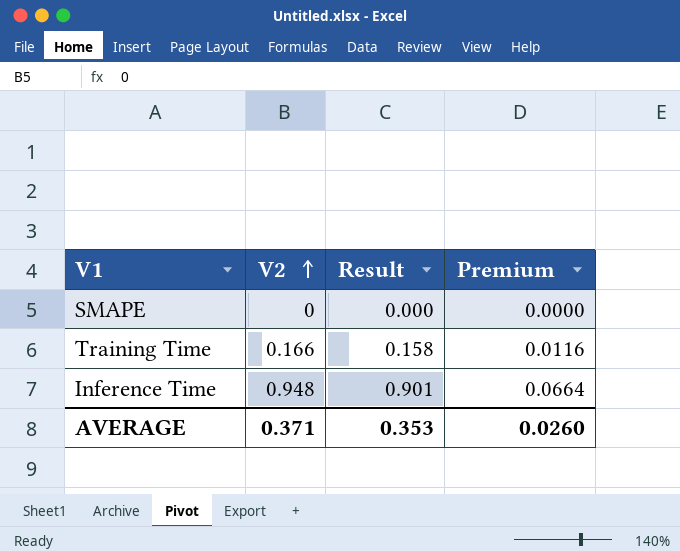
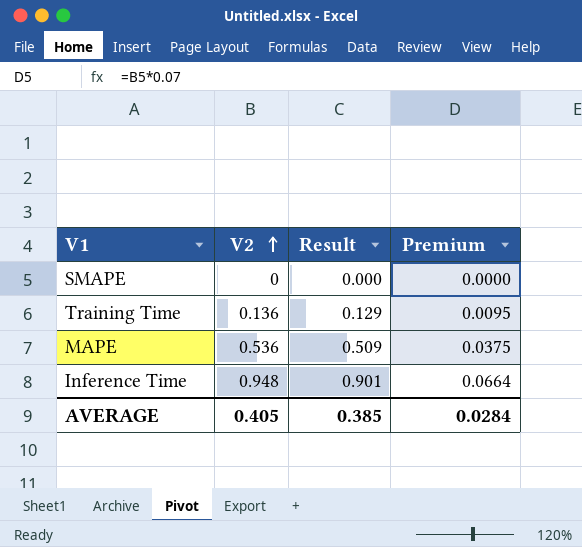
Training Time | V2: 0.166 -> 0.136
Training Time | Result: 0.158 -> 0.129
Training Time | Premium: 0.0116 -> 0.0095
row MAPE: none -> 0.536 | 0.509 | 0.0375
AVERAGE | V2: 0.371 -> 0.405
AVERAGE | Result: 0.353 -> 0.385
AVERAGE | Premium: 0.0260 -> 0.0284

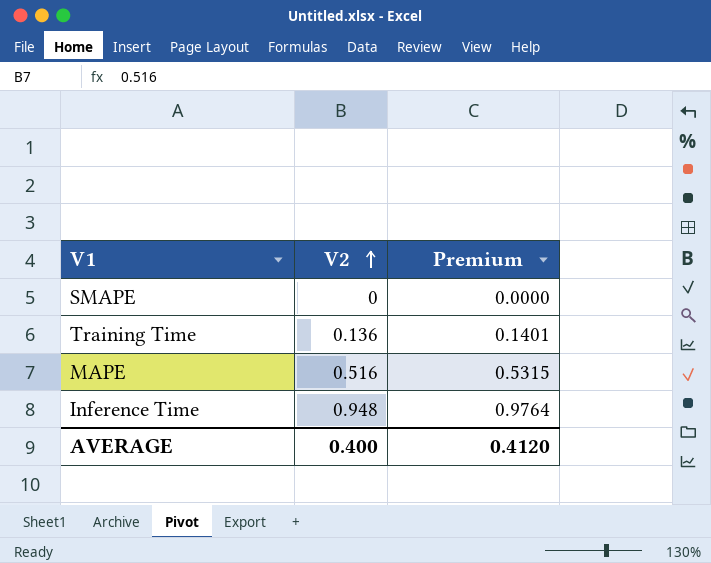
column Result | formula: [V2] * 0.95 -> none
column Premium | formula: [V2] * 0.07 -> [V2] * 1.03
MAPE | V2: 0.536 -> 0.516
AVERAGE | V2: 0.405 -> 0.400
AVERAGE | Premium: 0.0284 -> 0.4120

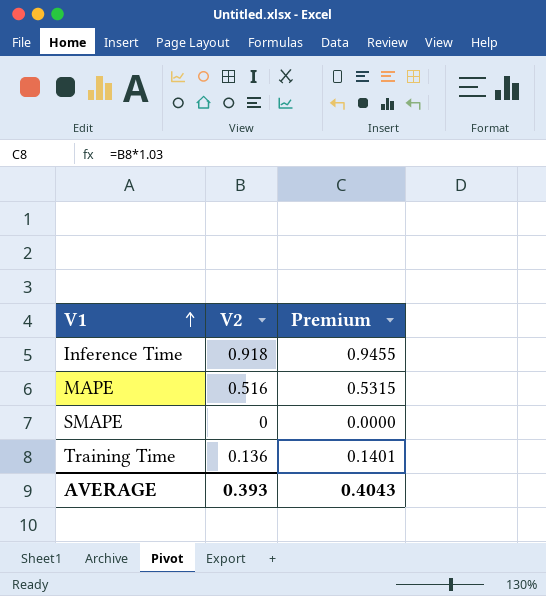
row order: V2 ascending -> V1 ascending
Inference Time | V2: 0.948 -> 0.918
Inference Time | Premium: 0.9764 -> 0.9455
AVERAGE | V2: 0.400 -> 0.393
AVERAGE | Premium: 0.4120 -> 0.4043

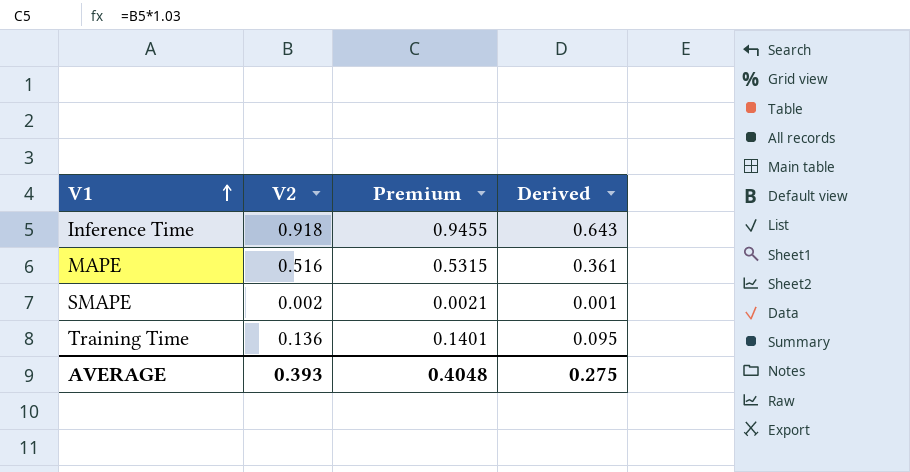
column Derived | formula: none -> [V2] * 0.7
SMAPE | V2: 0 -> 0.002
SMAPE | Premium: 0.0000 -> 0.0021
AVERAGE | Premium: 0.4043 -> 0.4048

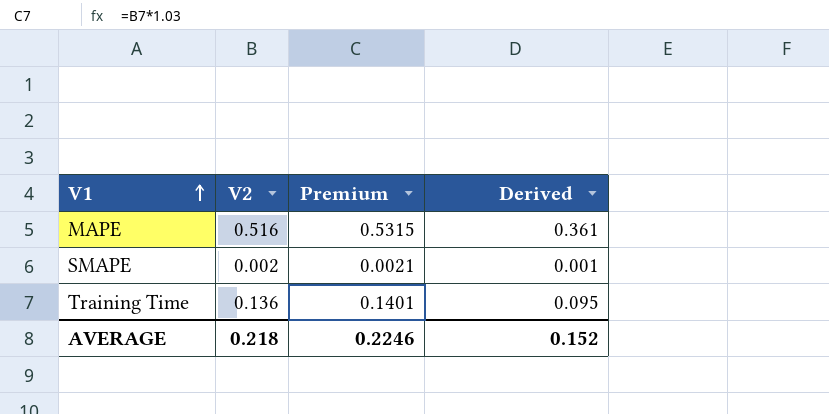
row Inference Time: 0.918 | 0.9455 | 0.643 -> none
AVERAGE | V2: 0.393 -> 0.218
AVERAGE | Premium: 0.4048 -> 0.2246
AVERAGE | Derived: 0.275 -> 0.152

